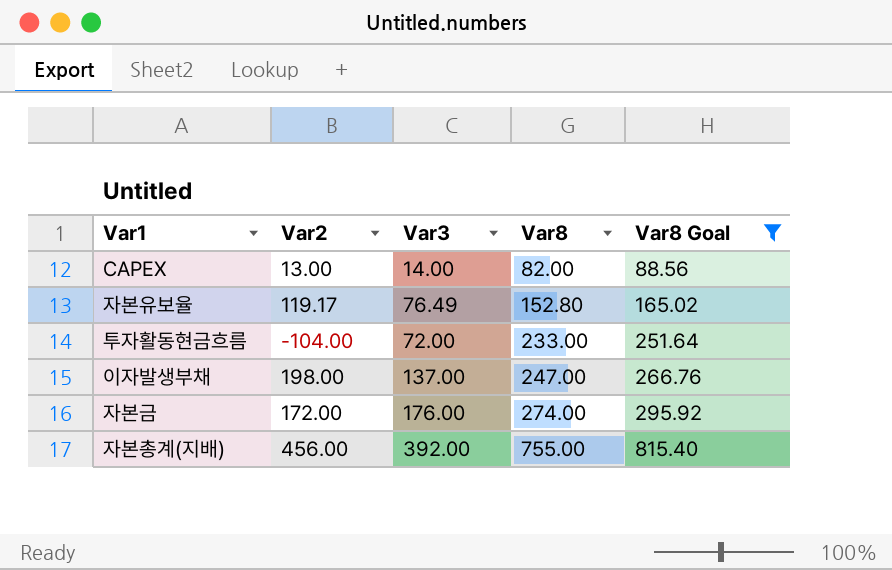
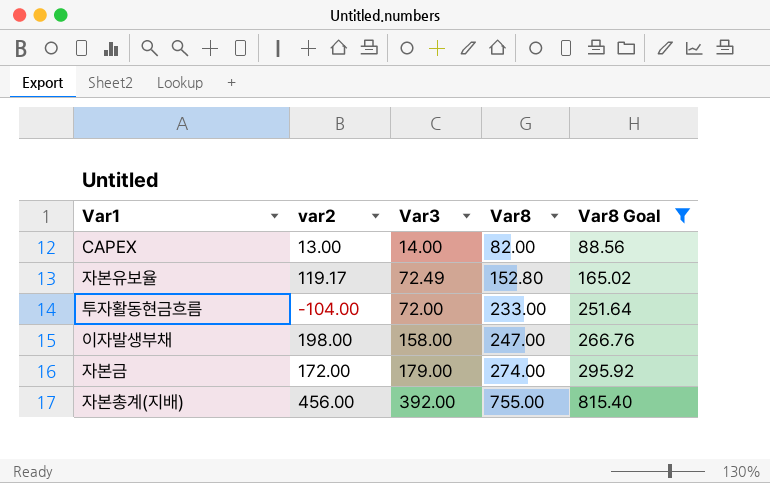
column name: Var2 -> var2
자본유보율 | Var3: 76.49 -> 72.49
이자발생부채 | Var3: 137.00 -> 158.00
자본금 | Var3: 176.00 -> 179.00

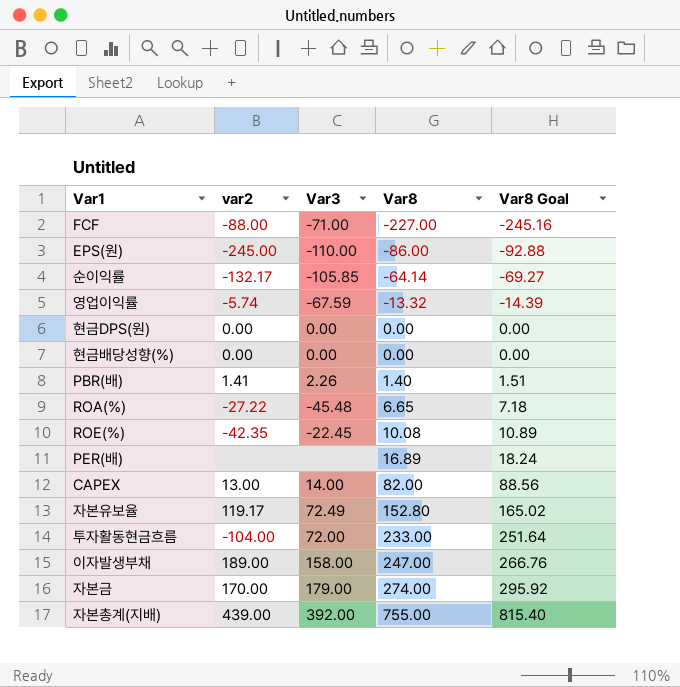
filter: Var8 Goal >= 88.56 -> none
이자발생부채 | var2: 198.00 -> 189.00
자본금 | var2: 172.00 -> 170.00
자본총계(지배) | var2: 456.00 -> 439.00

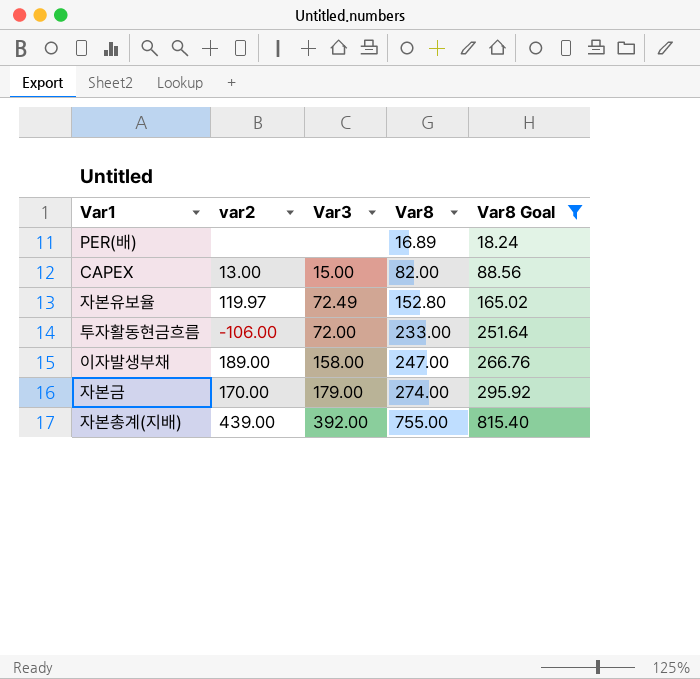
filter: none -> Var8 Goal >= 18.24
CAPEX | Var3: 14.00 -> 15.00
자본유보율 | var2: 119.17 -> 119.97
투자활동현금흐름 | var2: -104.00 -> -106.00

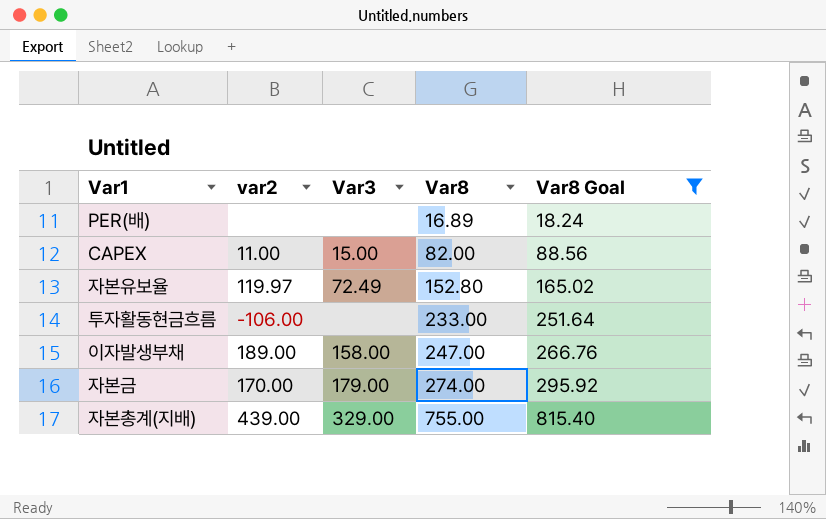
CAPEX | var2: 13.00 -> 11.00
투자활동현금흐름 | Var3: 72.00 -> none
자본총계(지배) | Var3: 392.00 -> 329.00

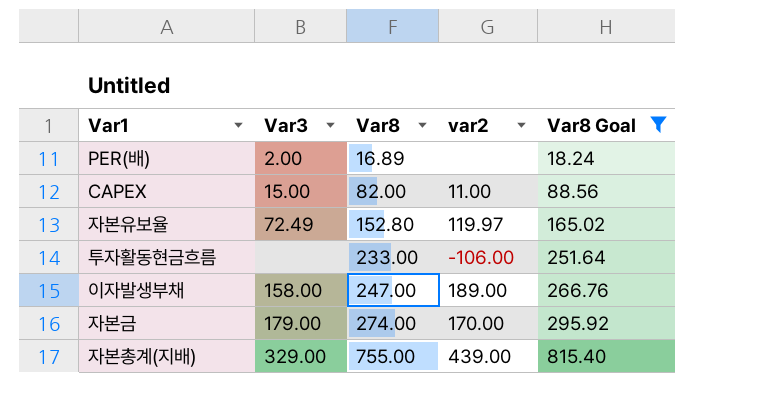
column var2 | position: 2 -> 4
PER(배) | Var3: none -> 2.00

